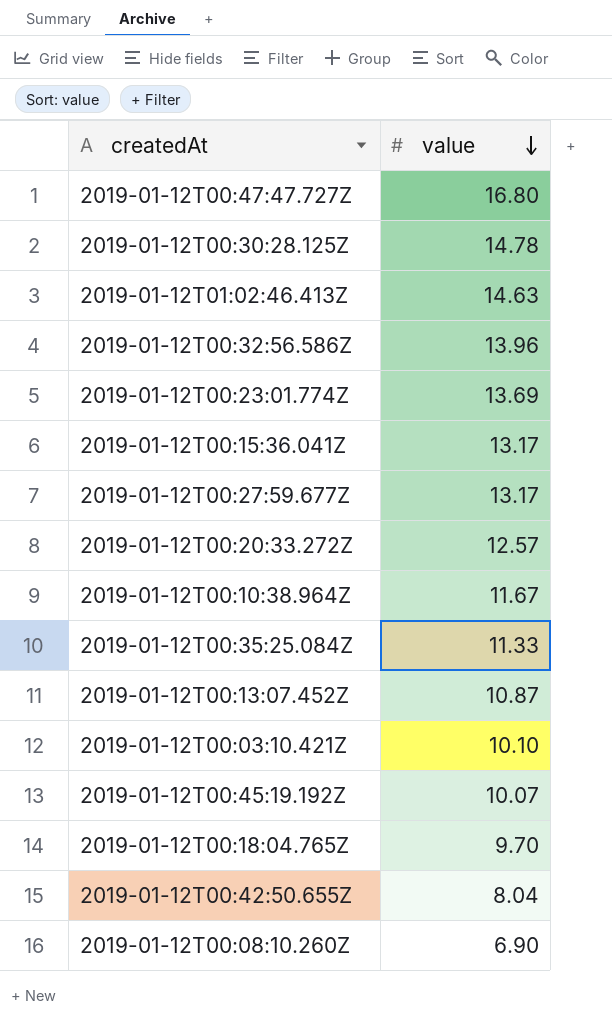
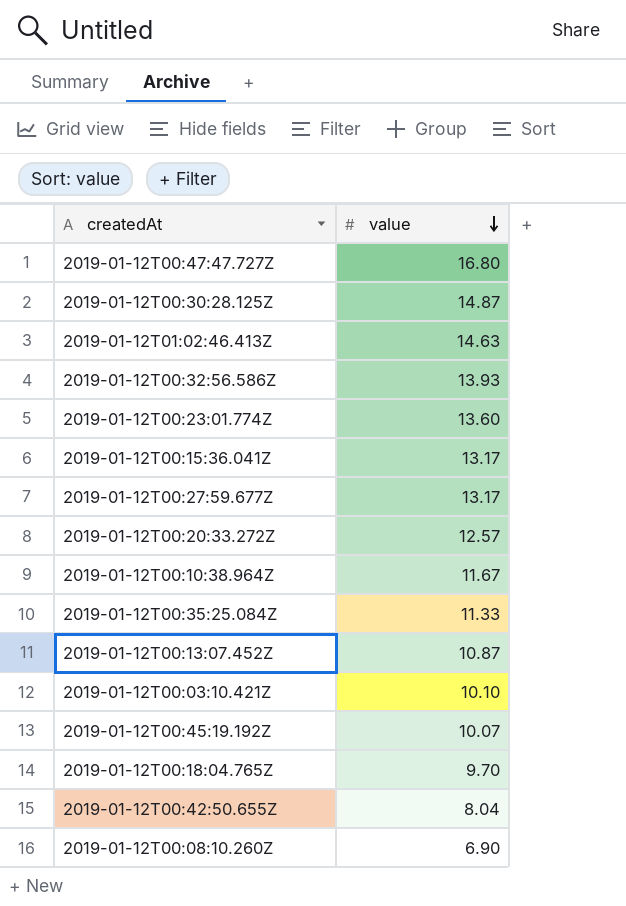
2019-01-12T00:30:28.125Z | value: 14.78 -> 14.87
2019-01-12T00:32:56.586Z | value: 13.96 -> 13.93
2019-01-12T00:23:01.774Z | value: 13.69 -> 13.60

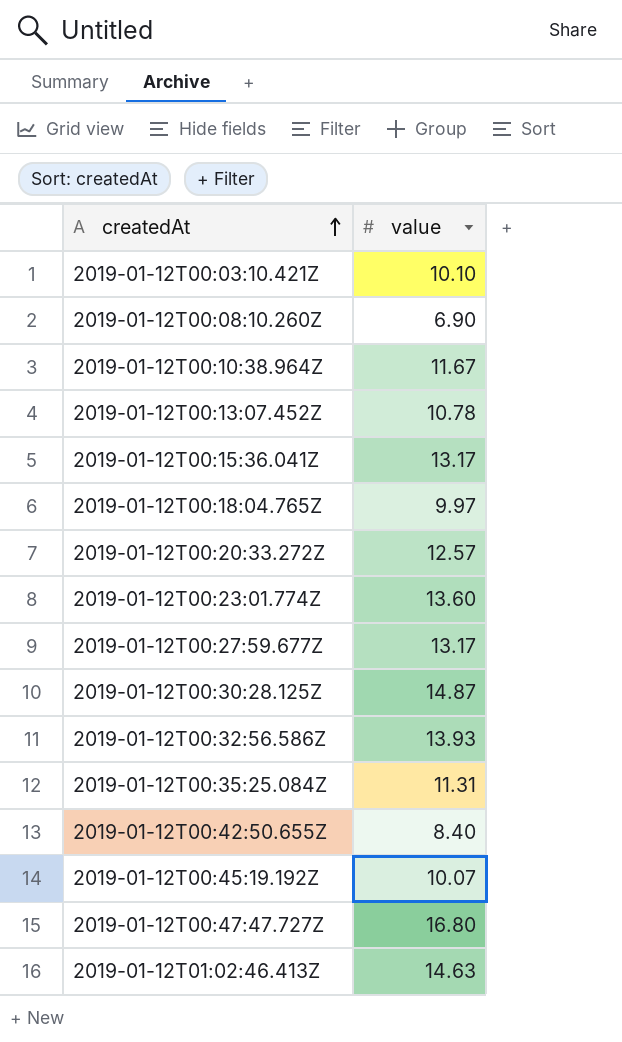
row order: value descending -> createdAt ascending
2019-01-12T00:13:07.452Z | value: 10.87 -> 10.78
2019-01-12T00:18:04.765Z | value: 9.70 -> 9.97
2019-01-12T00:35:25.084Z | value: 11.33 -> 11.31
2019-01-12T00:42:50.655Z | value: 8.04 -> 8.40

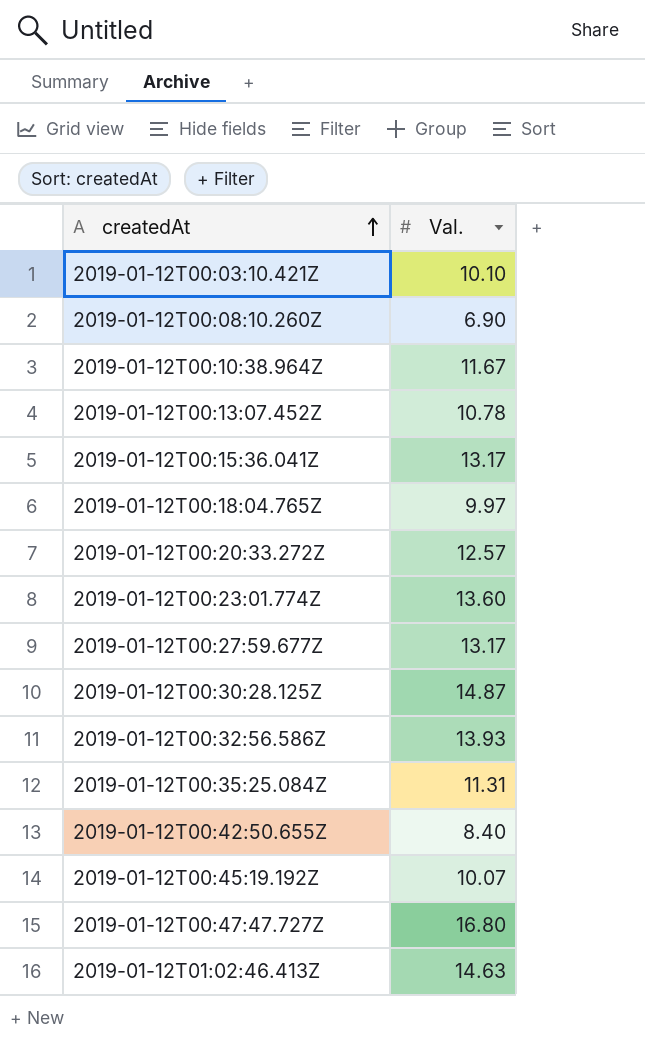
column name: value -> Val.

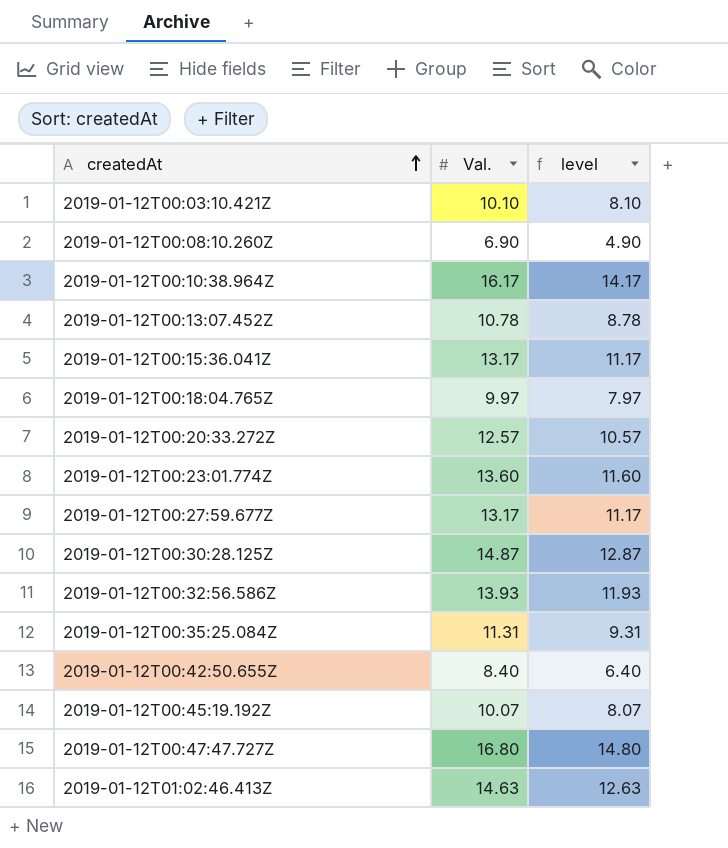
column level | formula: none -> [Val.] - 2
2019-01-12T00:10:38.964Z | Val.: 11.67 -> 16.17

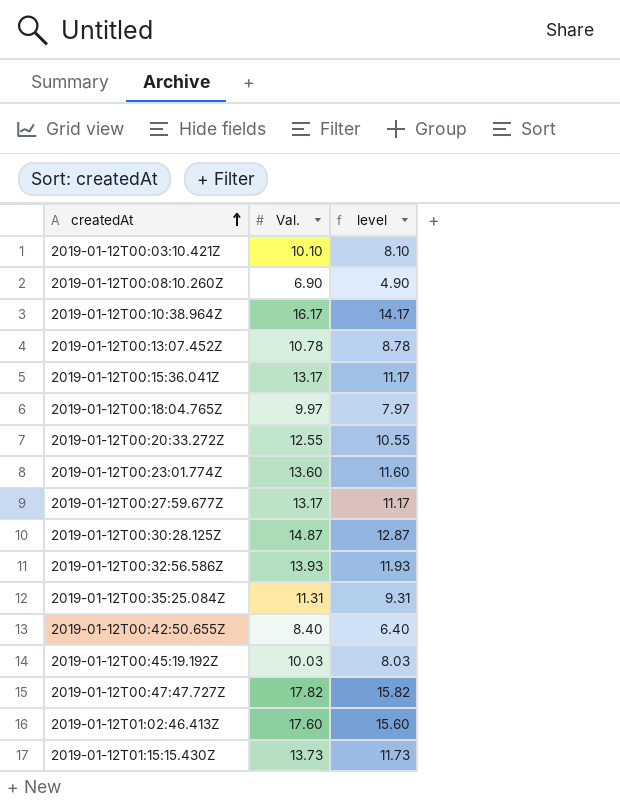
2019-01-12T00:20:33.272Z | Val.: 12.57 -> 12.55
2019-01-12T00:20:33.272Z | level: 10.57 -> 10.55
2019-01-12T00:45:19.192Z | Val.: 10.07 -> 10.03
2019-01-12T00:45:19.192Z | level: 8.07 -> 8.03
2019-01-12T00:47:47.727Z | Val.: 16.80 -> 17.82
2019-01-12T00:47:47.727Z | level: 14.80 -> 15.82
2019-01-12T01:02:46.413Z | Val.: 14.63 -> 17.60
2019-01-12T01:02:46.413Z | level: 12.63 -> 15.60
row 2019-01-12T01:15:15.430Z: none -> 13.73 | 11.73

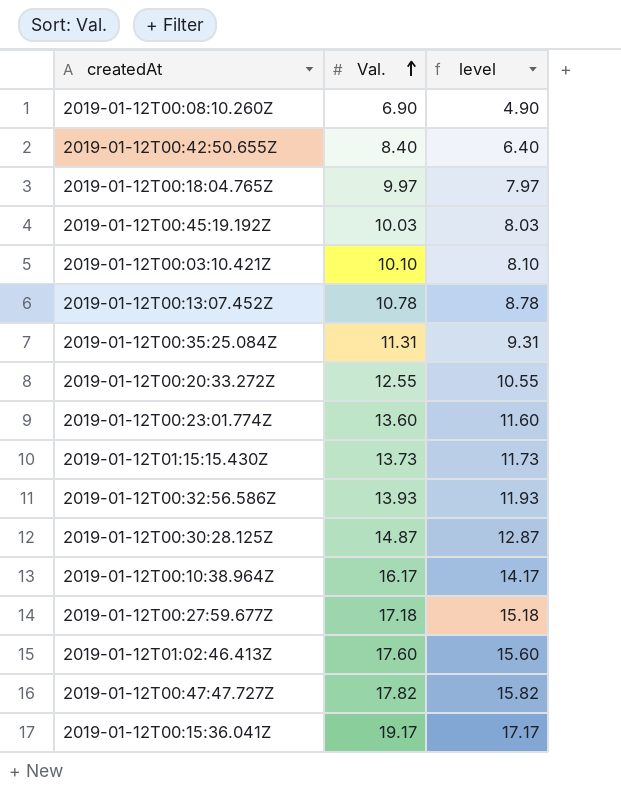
row order: createdAt ascending -> Val. ascending
2019-01-12T00:27:59.677Z | Val.: 13.17 -> 17.18
2019-01-12T00:27:59.677Z | level: 11.17 -> 15.18
2019-01-12T00:15:36.041Z | Val.: 13.17 -> 19.17
2019-01-12T00:15:36.041Z | level: 11.17 -> 17.17

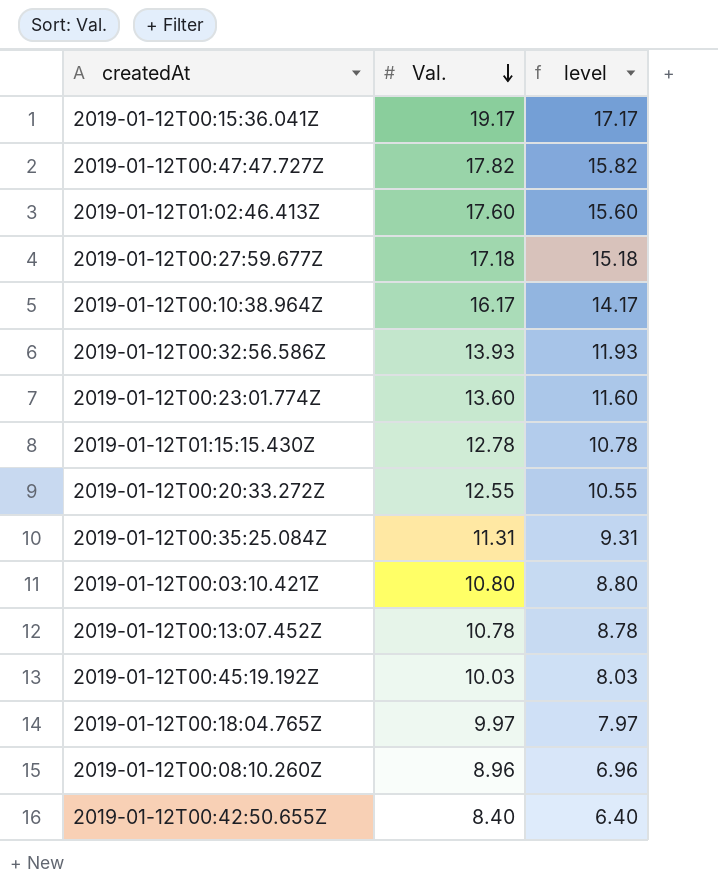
row order: Val. ascending -> Val. descending
row 2019-01-12T00:30:28.125Z: 14.87 | 12.87 -> none
2019-01-12T01:15:15.430Z | Val.: 13.73 -> 12.78
2019-01-12T01:15:15.430Z | level: 11.73 -> 10.78
2019-01-12T00:03:10.421Z | Val.: 10.10 -> 10.80
2019-01-12T00:03:10.421Z | level: 8.10 -> 8.80
2019-01-12T00:08:10.260Z | Val.: 6.90 -> 8.96
2019-01-12T00:08:10.260Z | level: 4.90 -> 6.96

